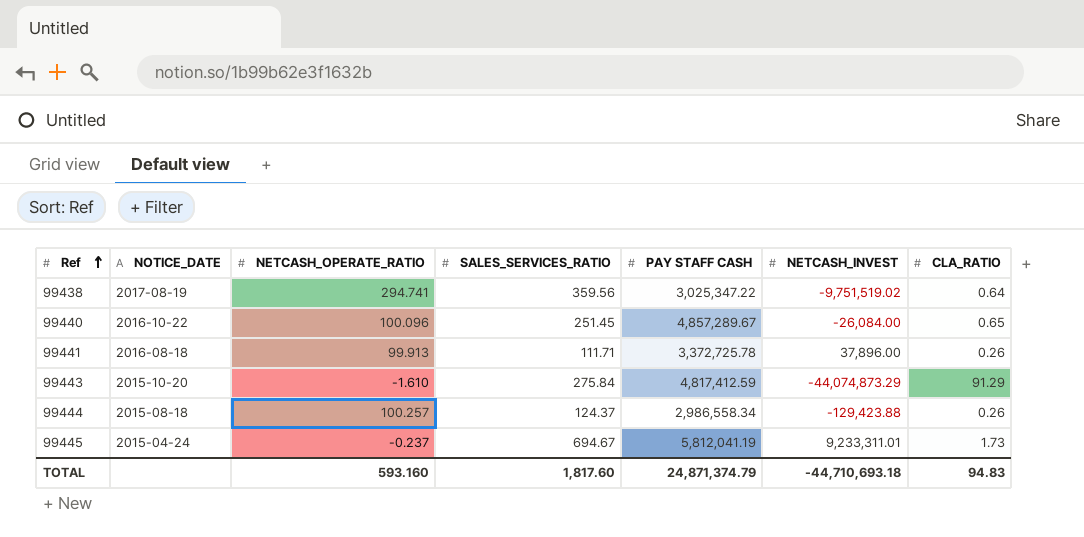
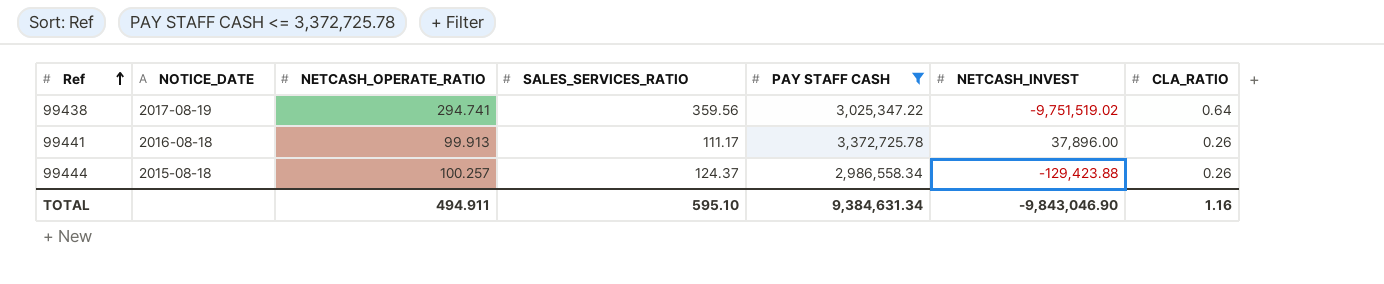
filter: none -> PAY STAFF CASH <= 3,372,725.78
99441 | SALES_SERVICES_RATIO: 111.71 -> 111.17
TOTAL | NETCASH_OPERATE_RATIO: 593.160 -> 494.911
TOTAL | SALES_SERVICES_RATIO: 1,817.60 -> 595.10
TOTAL | PAY STAFF CASH: 24,871,374.79 -> 9,384,631.34
TOTAL | NETCASH_INVEST: -44,710,693.18 -> -9,843,046.90
TOTAL | CLA_RATIO: 94.83 -> 1.16

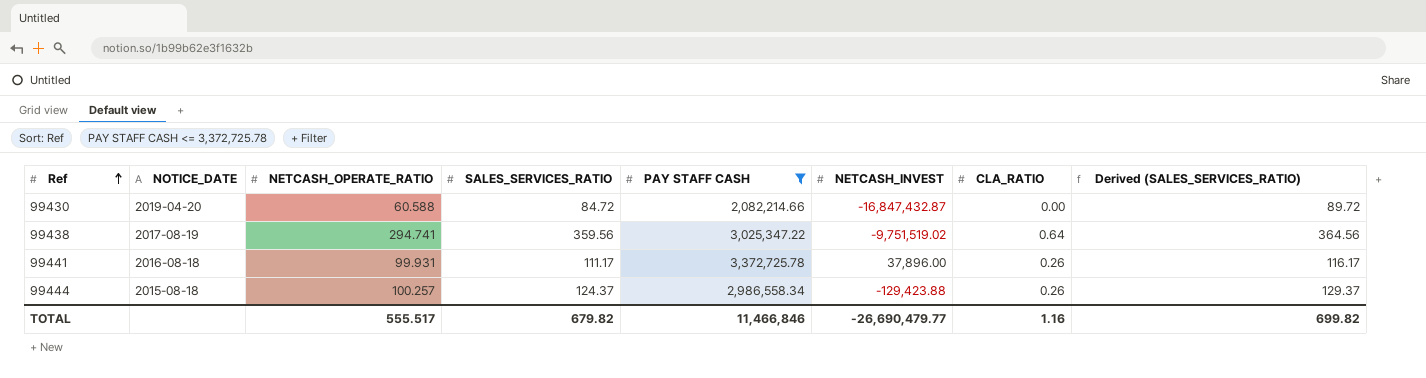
column Derived (SALES_SERVICES_RATIO) | formula: none -> [SALES_SERVICES_RATIO] + 5
row 99430: none -> 2019-04-20 | 60.588 | 84.72 | 2,082,214.66 | -16,847,432.87 | 0.00 | 89.72
99441 | NETCASH_OPERATE_RATIO: 99.913 -> 99.931
TOTAL | NETCASH_OPERATE_RATIO: 494.911 -> 555.517
TOTAL | SALES_SERVICES_RATIO: 595.10 -> 679.82
TOTAL | PAY STAFF CASH: 9,384,631.34 -> 11,466,846
TOTAL | NETCASH_INVEST: -9,843,046.90 -> -26,690,479.77

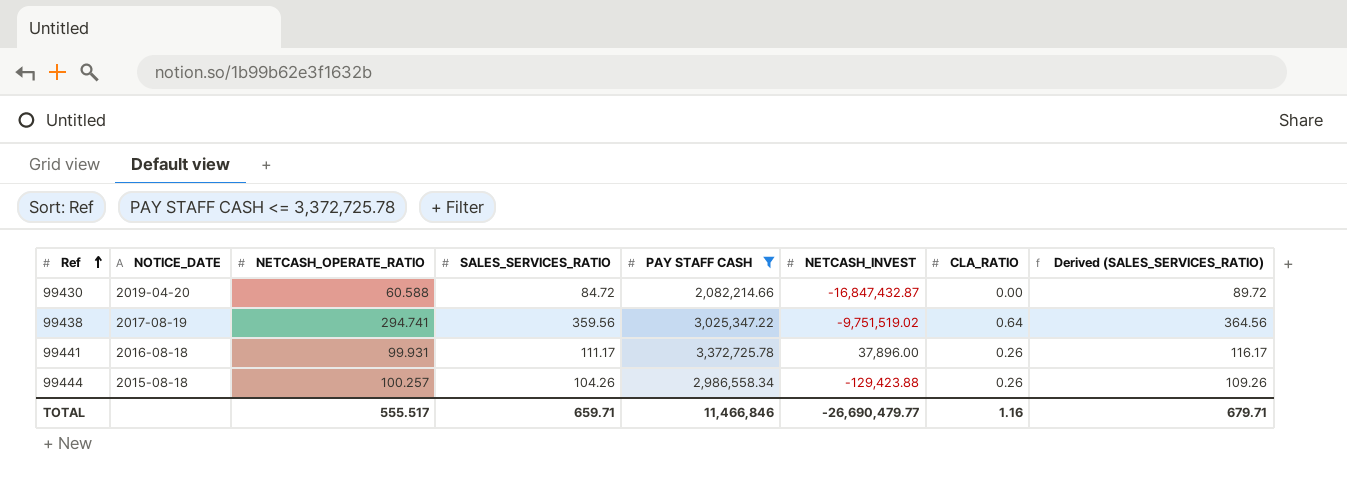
99444 | SALES_SERVICES_RATIO: 124.37 -> 104.26
99444 | Derived (SALES_SERVICES_RATIO): 129.37 -> 109.26
TOTAL | SALES_SERVICES_RATIO: 679.82 -> 659.71
TOTAL | Derived (SALES_SERVICES_RATIO): 699.82 -> 679.71

